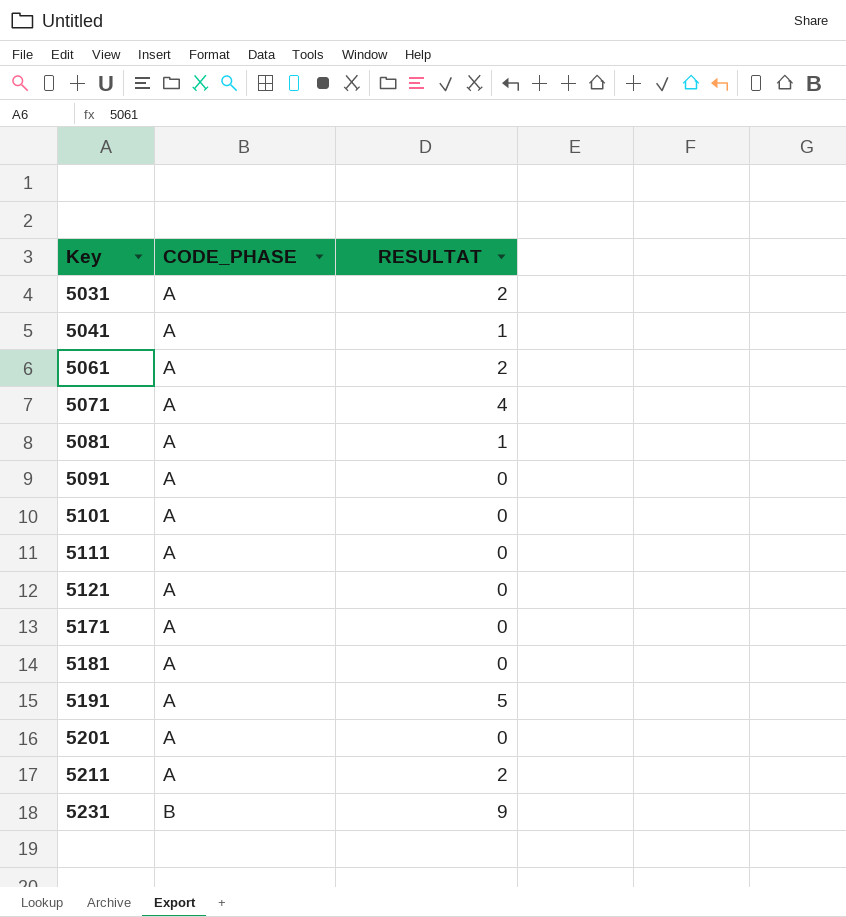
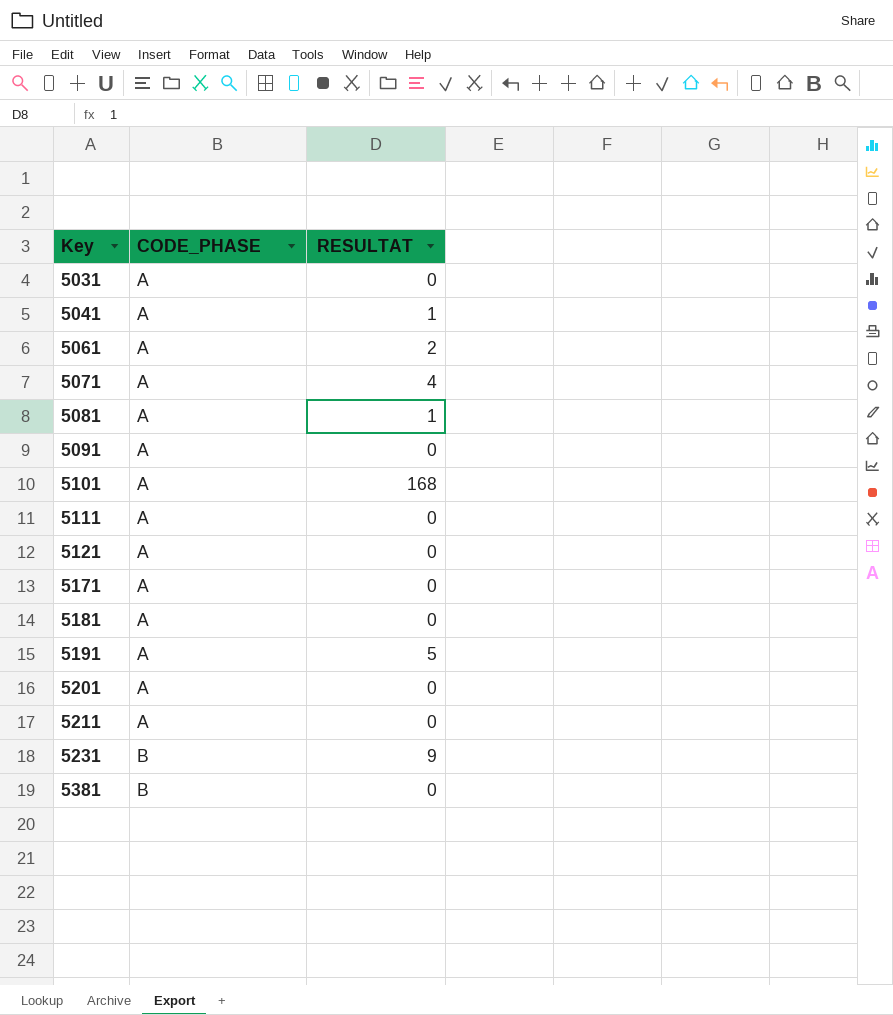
5031 | RESULTAT: 2 -> 0
5101 | RESULTAT: 0 -> 168
5211 | RESULTAT: 2 -> 0
row 5381: none -> B | 0

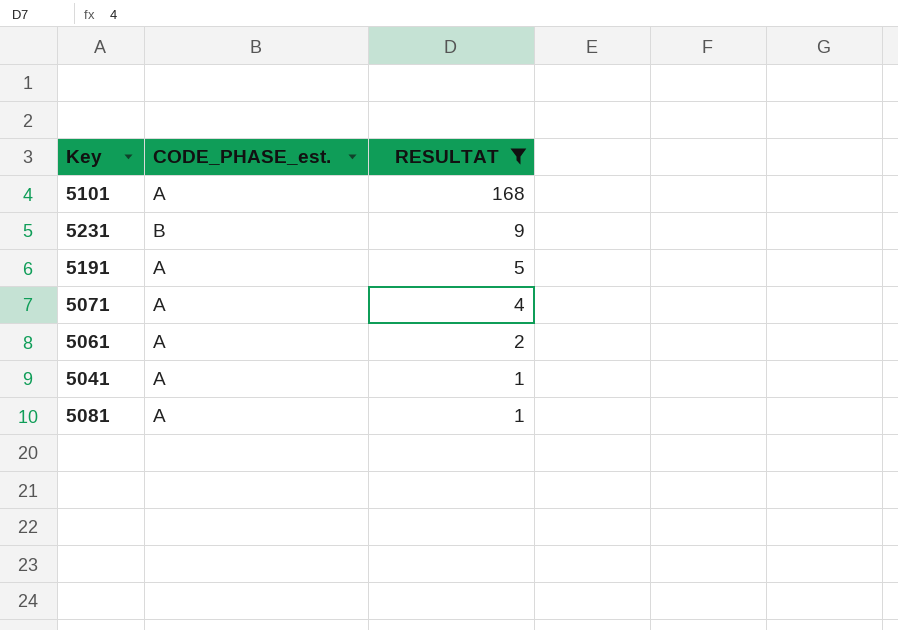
filter: none -> RESULTAT != 0
row order: Key ascending -> RESULTAT descending
column name: CODE_PHASE -> CODE_PHASE_est.

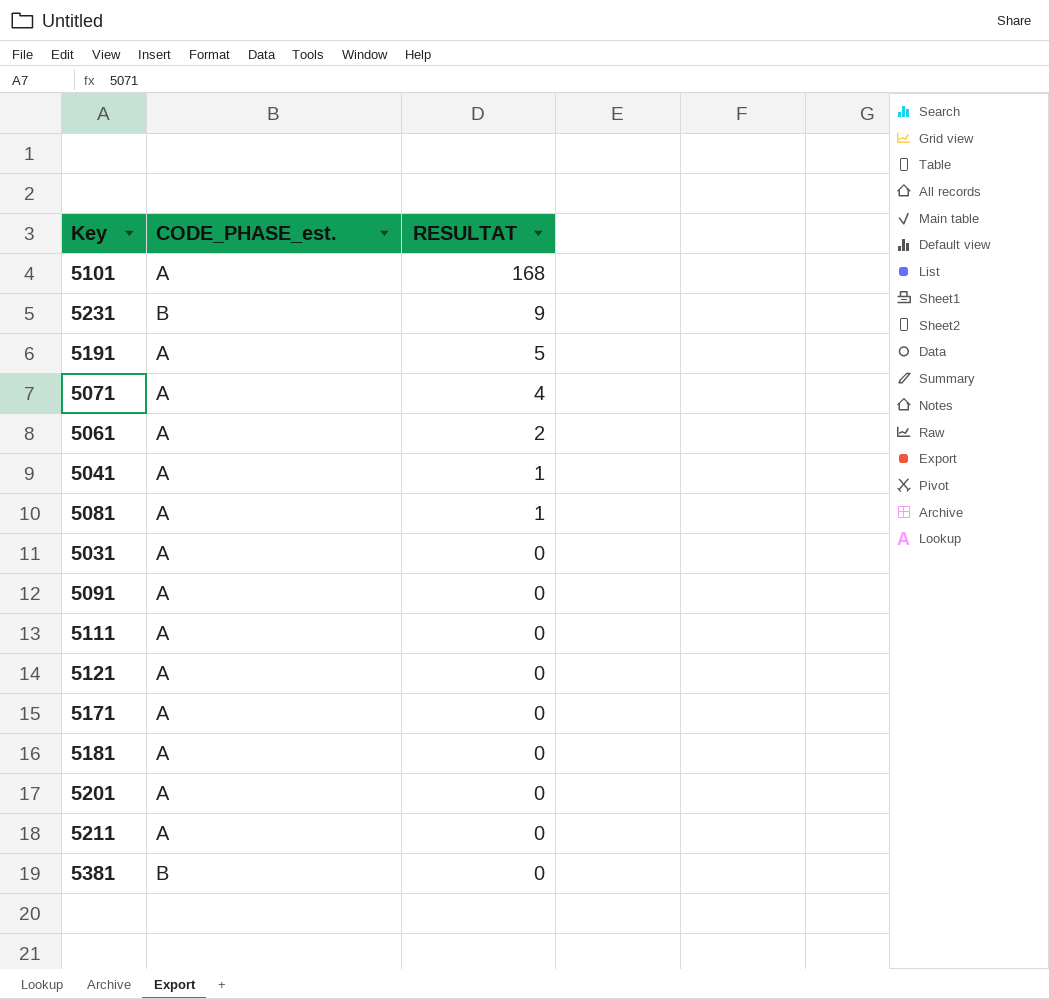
filter: RESULTAT != 0 -> none

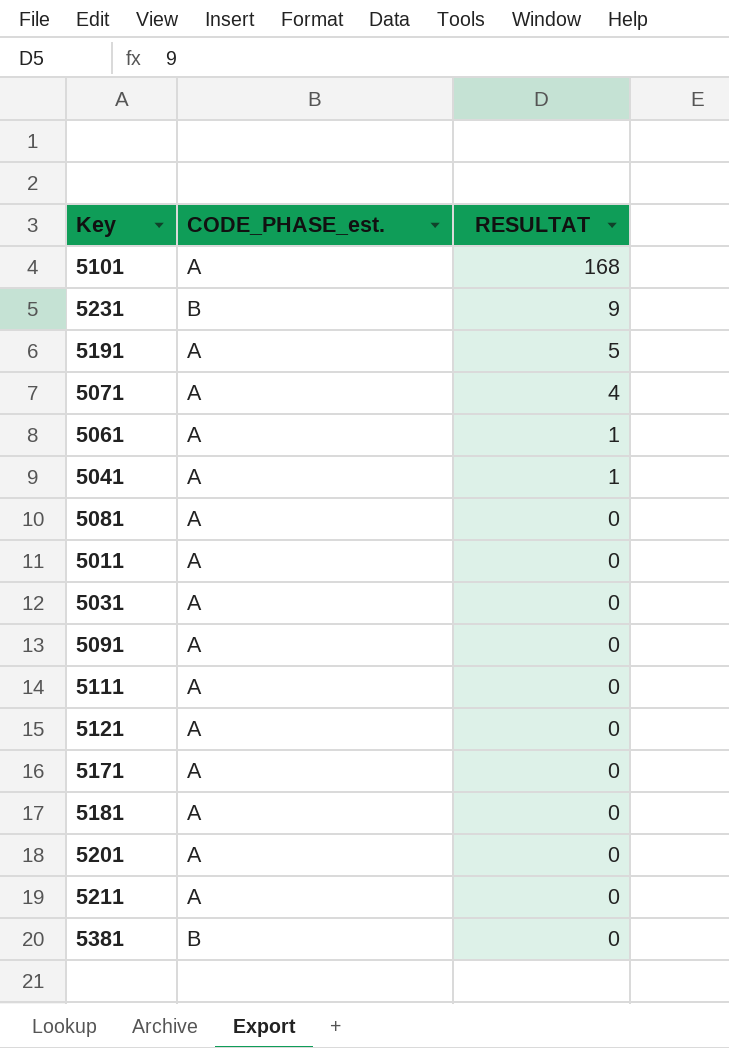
5061 | RESULTAT: 2 -> 1
5081 | RESULTAT: 1 -> 0
row 5011: none -> A | 0

